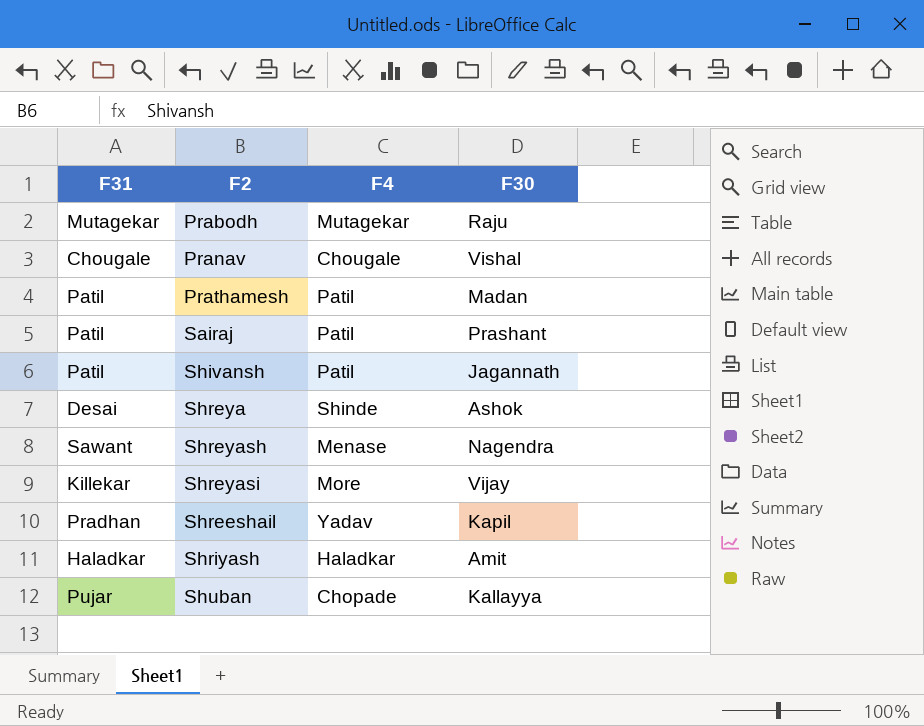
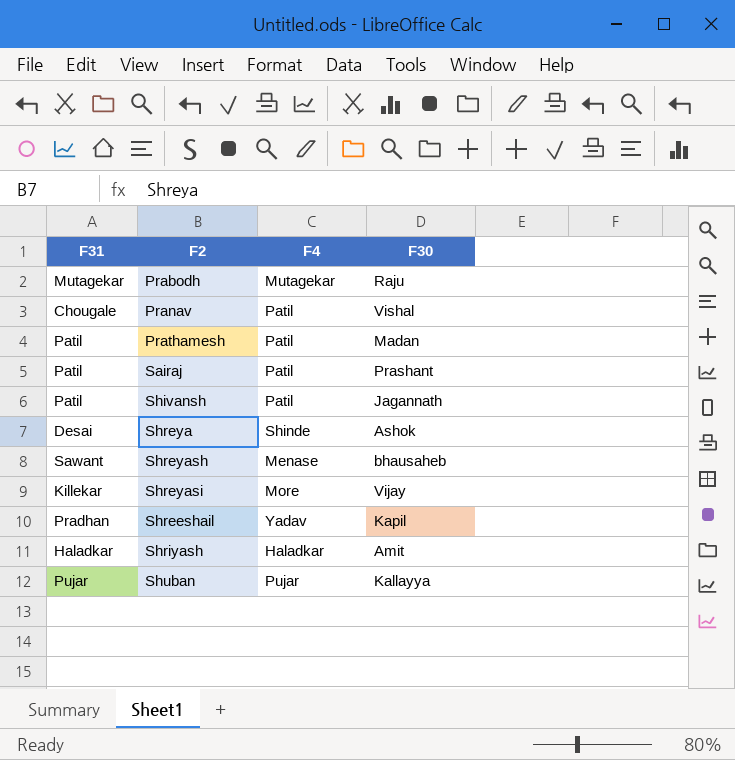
Pranav | F4: Chougale -> Patil
Shreyash | F30: Nagendra -> bhausaheb
Shuban | F4: Chopade -> Pujar

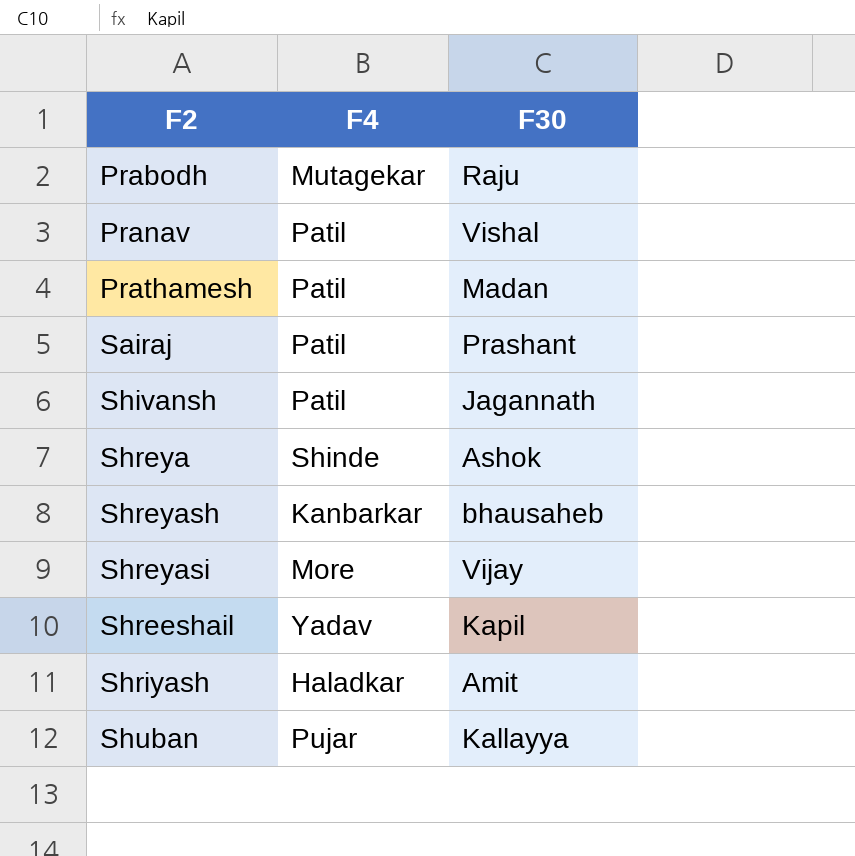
column F31 | position: 1 -> none
Shreyash | F4: Menase -> Kanbarkar

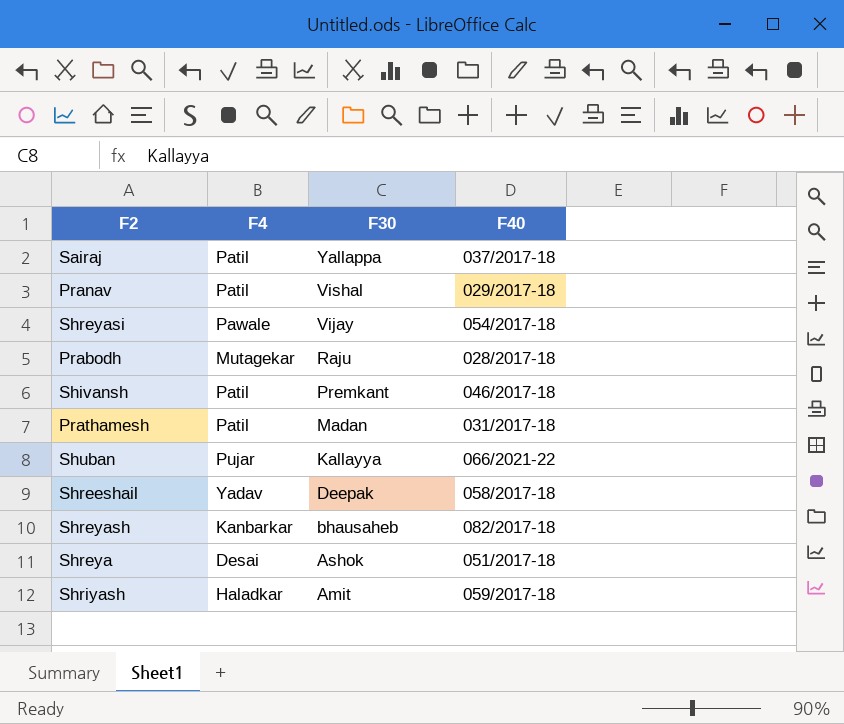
row order: none -> F30 descending
column F40 | position: none -> 4
Sairaj | F30: Prashant -> Yallappa
Shreyasi | F4: More -> Pawale
Shivansh | F30: Jagannath -> Premkant
Shreeshail | F30: Kapil -> Deepak
Shreya | F4: Shinde -> Desai

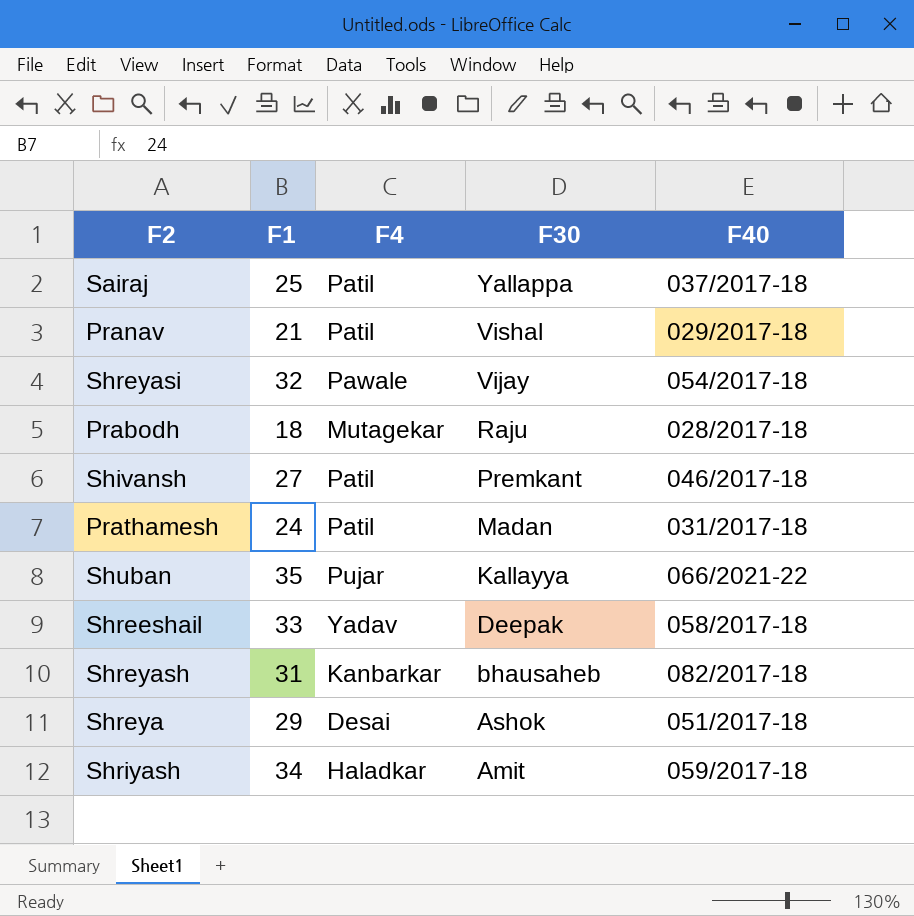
column F1 | position: none -> 2

